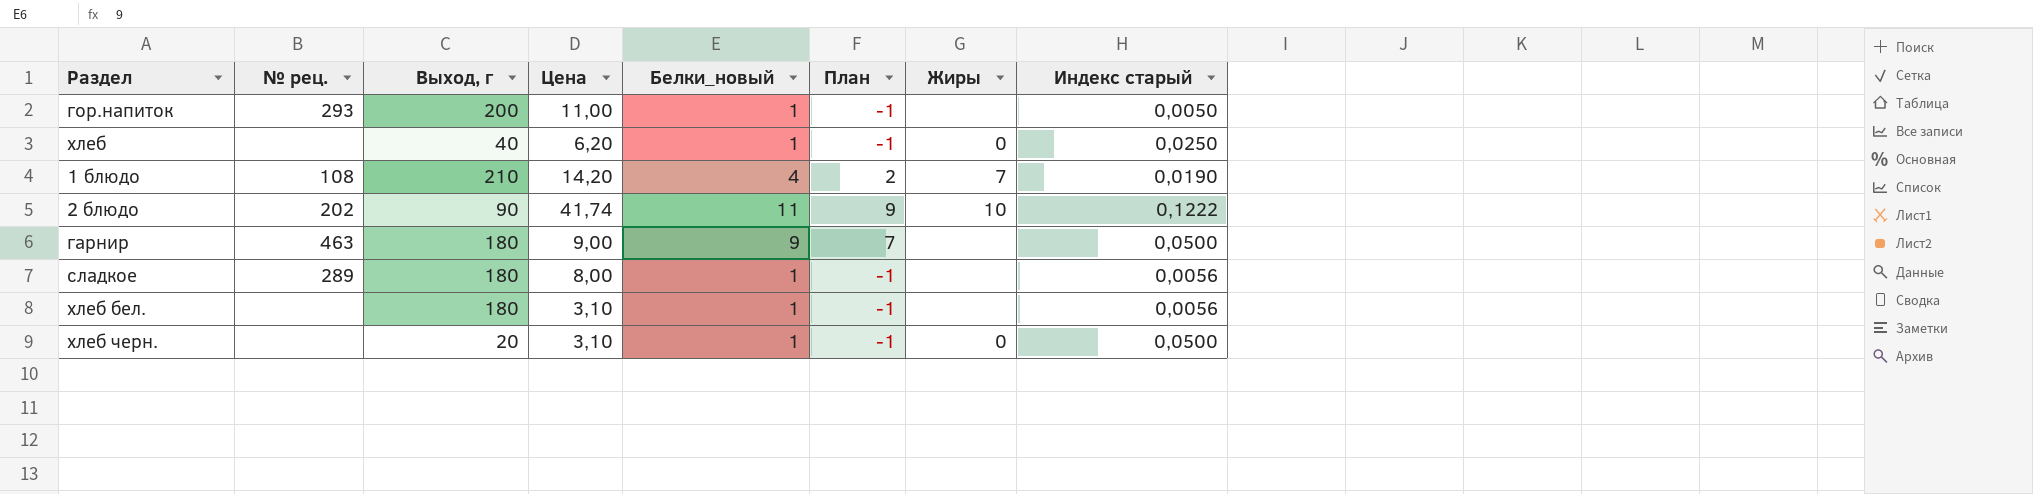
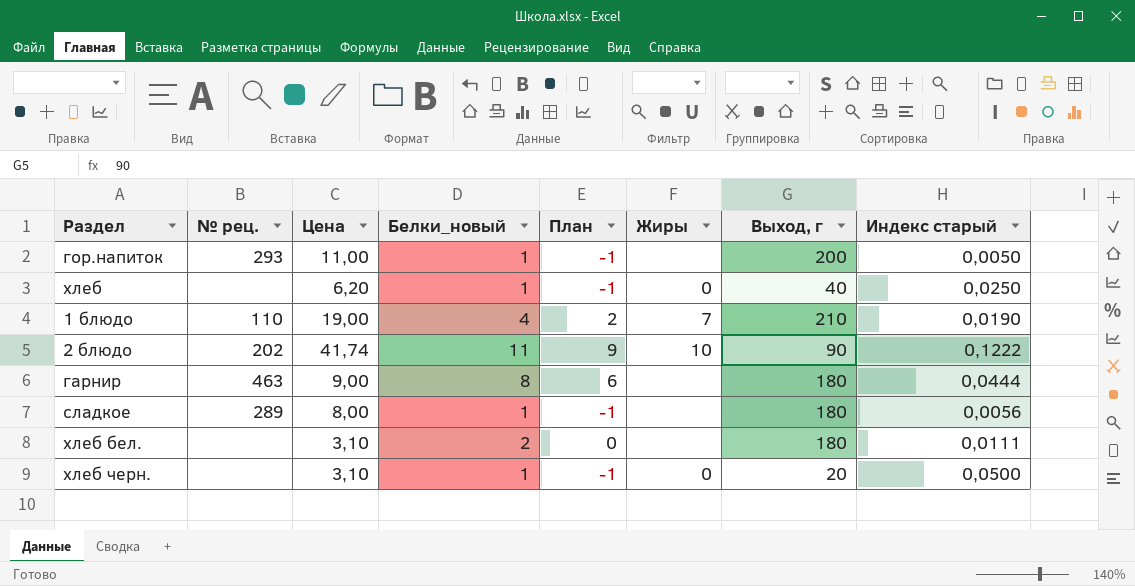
column Выход, г | position: 3 -> 7
1 блюдо | № рец.: 108 -> 110
1 блюдо | Цена: 14,20 -> 19,00
гарнир | Белки_новый: 9 -> 8
гарнир | План: 7 -> 6
гарнир | Индекс старый: 0,0500 -> 0,0444
хлеб бел. | Белки_новый: 1 -> 2
хлеб бел. | План: -1 -> 0
хлеб бел. | Индекс старый: 0,0056 -> 0,0111

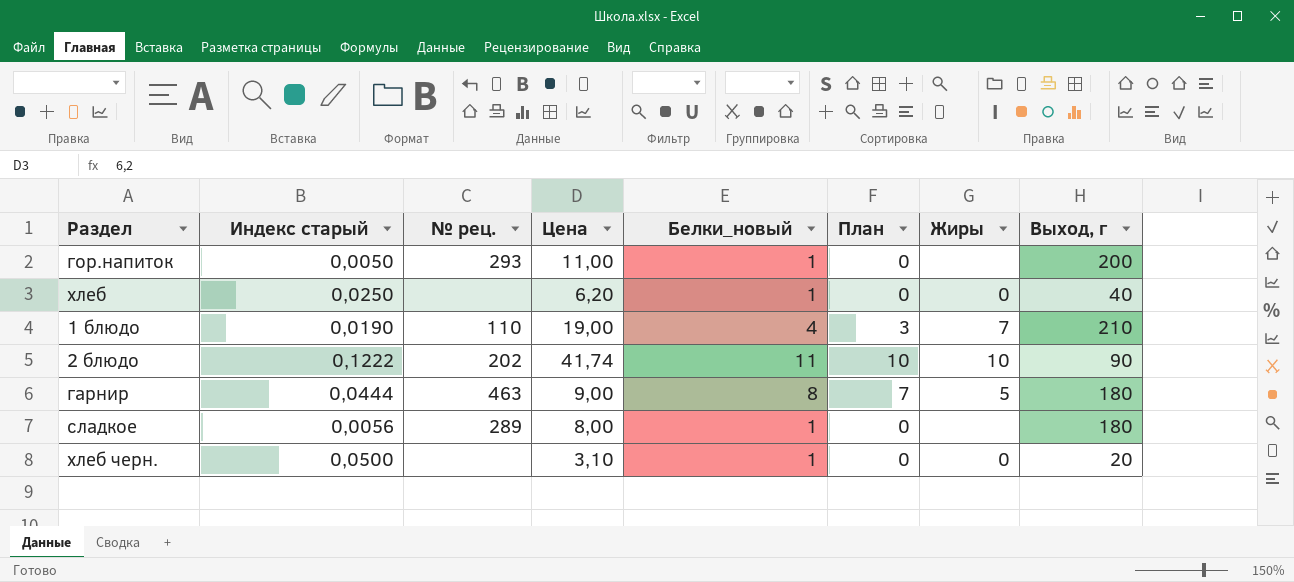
column Индекс старый | position: 8 -> 2
column План | formula: [Белки_новый] - 2 -> [Белки_новый] - 1
row хлеб бел.: none | 3,10 | 2 | 0 | none | 180 | 0,0111 -> none
гарнир | Жиры: none -> 5

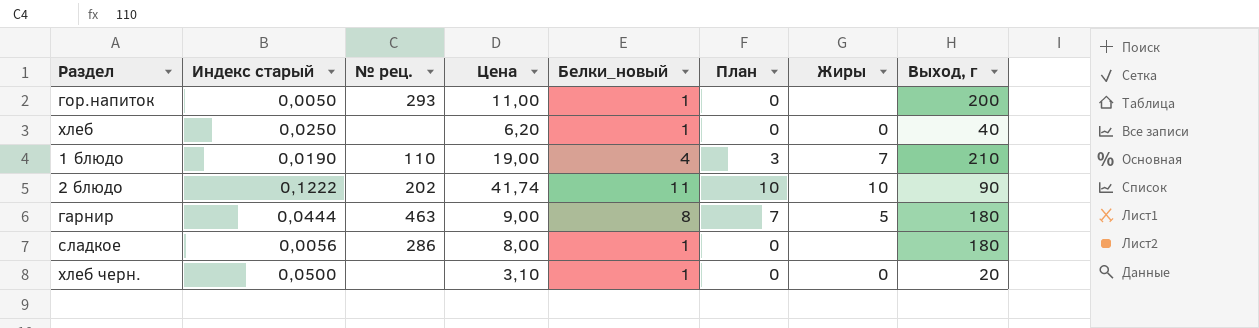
сладкое | № рец.: 289 -> 286

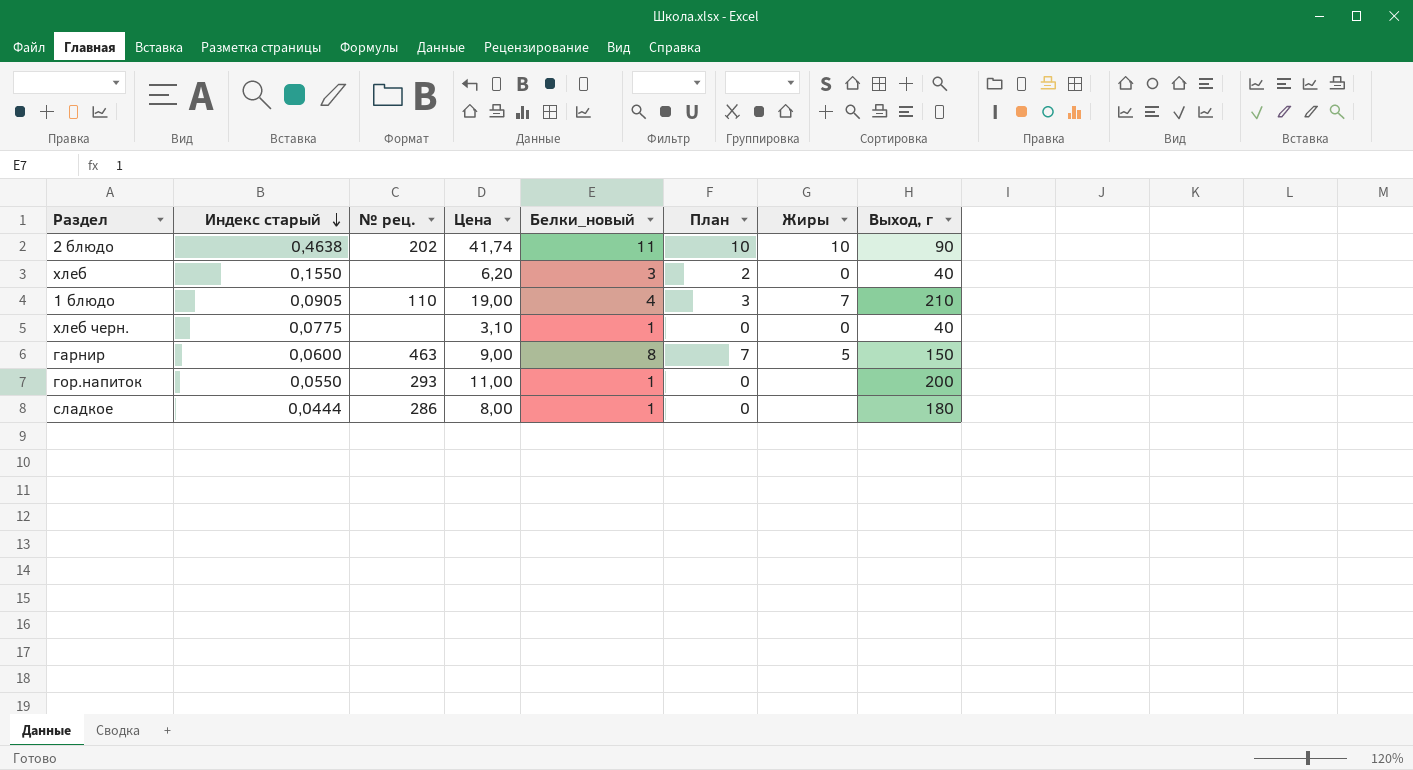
row order: none -> Индекс старый descending
column Индекс старый | formula: [Белки_новый] / [Выход, г] -> [Цена] / [Выход, г]
хлеб | Белки_новый: 1 -> 3
хлеб | План: 0 -> 2
хлеб черн. | Выход, г: 20 -> 40
гарнир | Выход, г: 180 -> 150

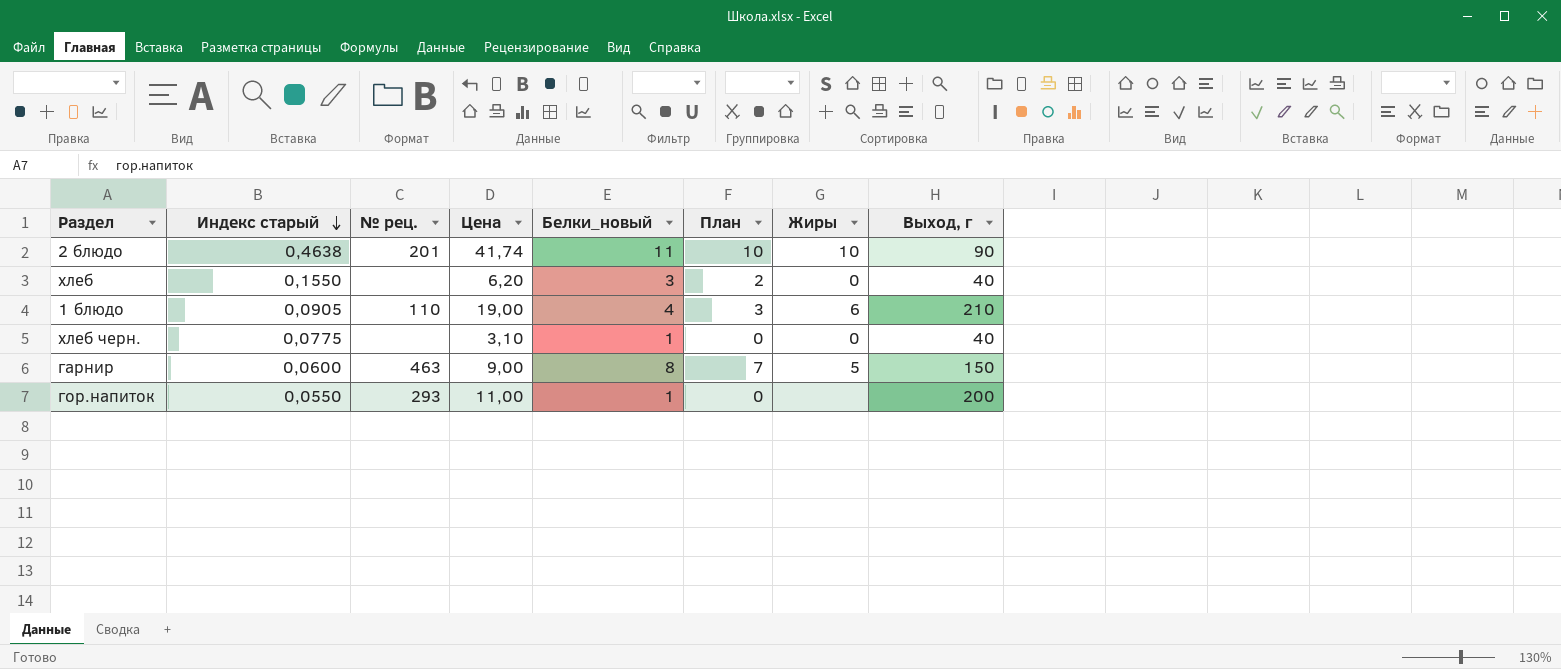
row сладкое: 0,0444 | 286 | 8,00 | 1 | 0 | none | 180 -> none
2 блюдо | № рец.: 202 -> 201
1 блюдо | Жиры: 7 -> 6

